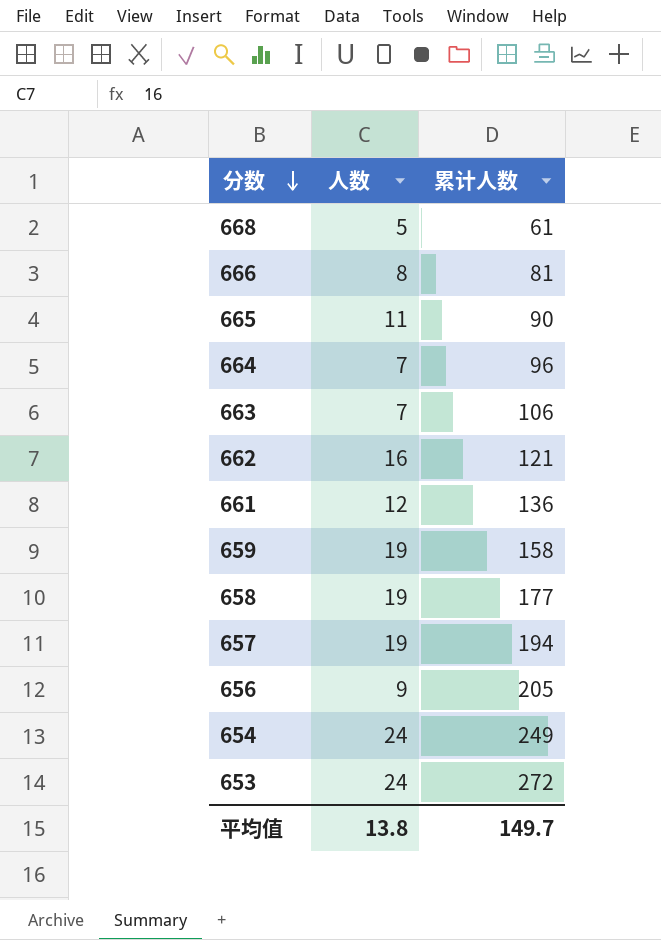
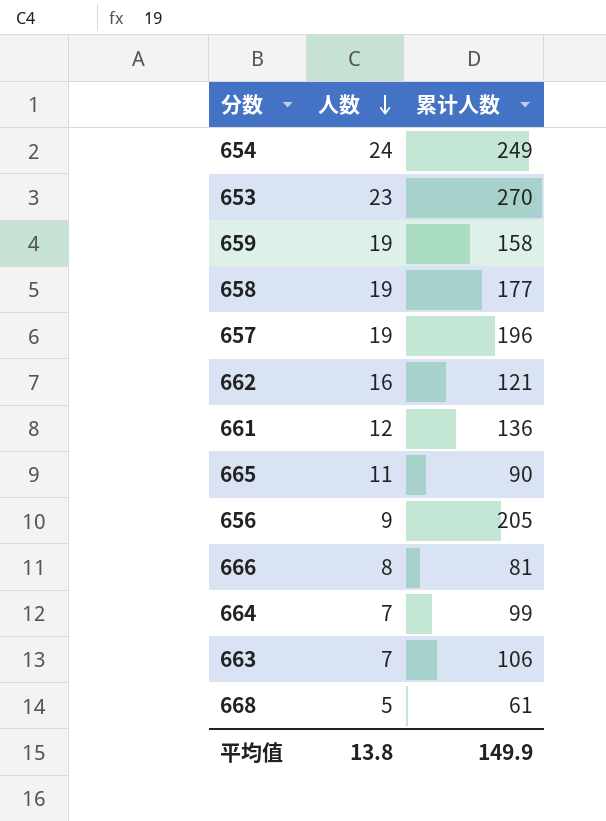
row order: 分数 descending -> 人数 descending
653 | 人数: 24 -> 23
653 | 累计人数: 272 -> 270
657 | 累计人数: 194 -> 196
664 | 累计人数: 96 -> 99
平均值 | 累计人数: 149.7 -> 149.9

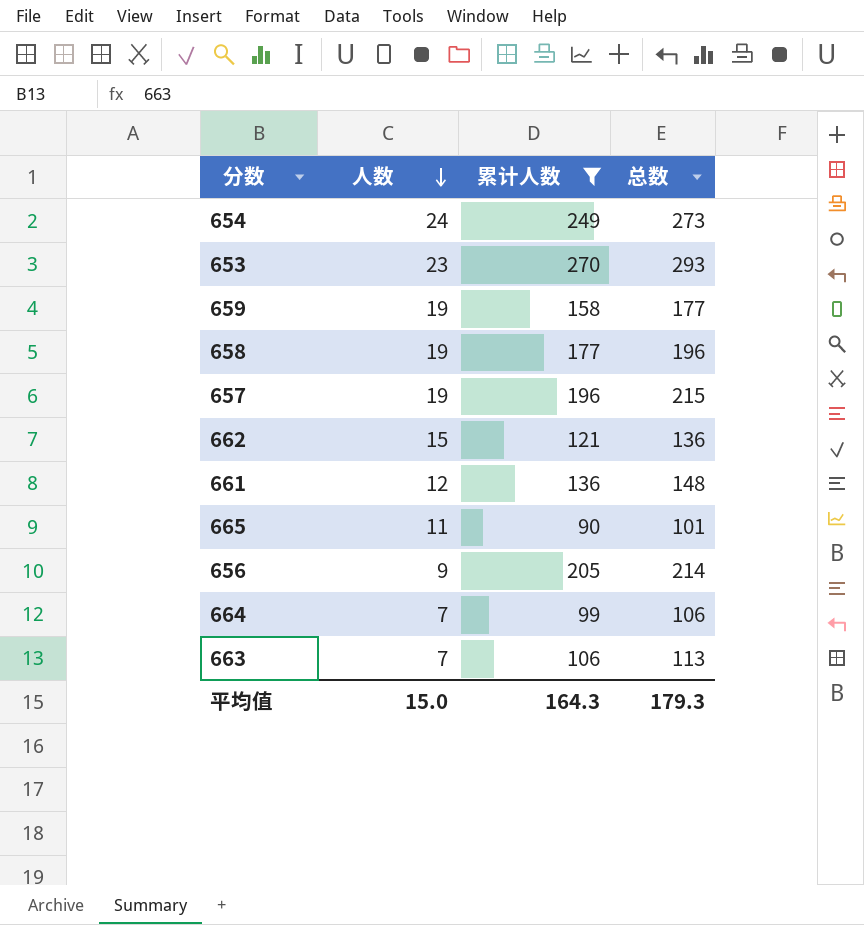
filter: none -> 累计人数 >= 90
column 总数 | formula: none -> [人数] + [累计人数]
662 | 人数: 16 -> 15
平均值 | 人数: 13.8 -> 15.0
平均值 | 累计人数: 149.9 -> 164.3

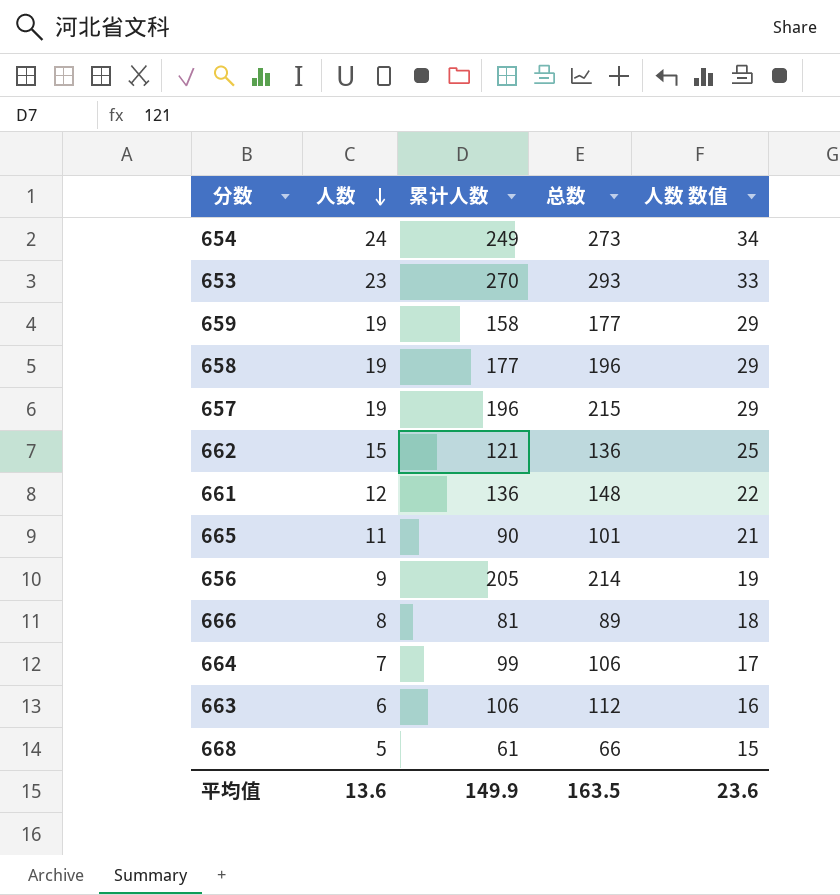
filter: 累计人数 >= 90 -> none
column 人数 数值 | formula: none -> [人数] + 10
663 | 人数: 7 -> 6
663 | 总数: 113 -> 112
平均值 | 人数: 15.0 -> 13.6
平均值 | 累计人数: 164.3 -> 149.9
平均值 | 总数: 179.3 -> 163.5

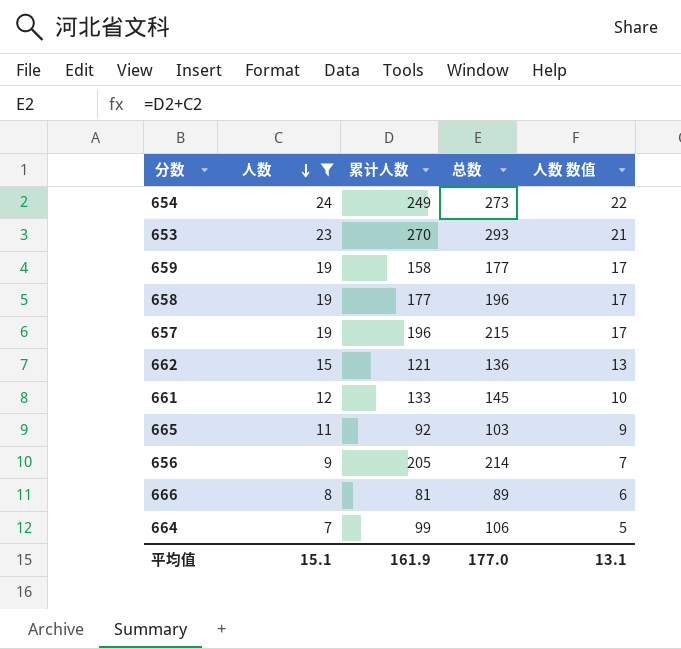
filter: none -> 人数 >= 7
column 人数 数值 | formula: [人数] + 10 -> [人数] - 2
661 | 累计人数: 136 -> 133
661 | 总数: 148 -> 145
665 | 累计人数: 90 -> 92
665 | 总数: 101 -> 103
平均值 | 人数: 13.6 -> 15.1
平均值 | 累计人数: 149.9 -> 161.9
平均值 | 总数: 163.5 -> 177.0
平均值 | 人数 数值: 23.6 -> 13.1

